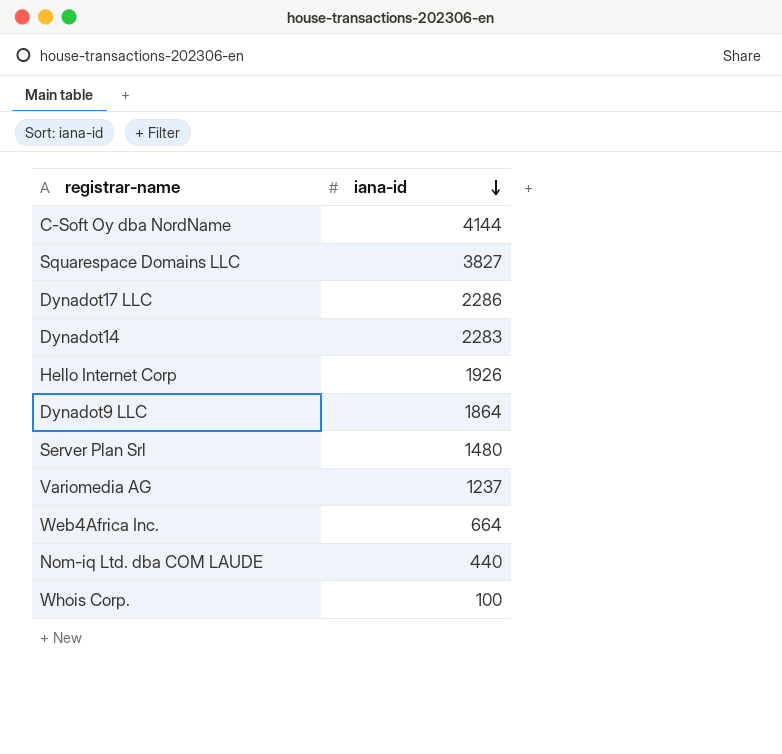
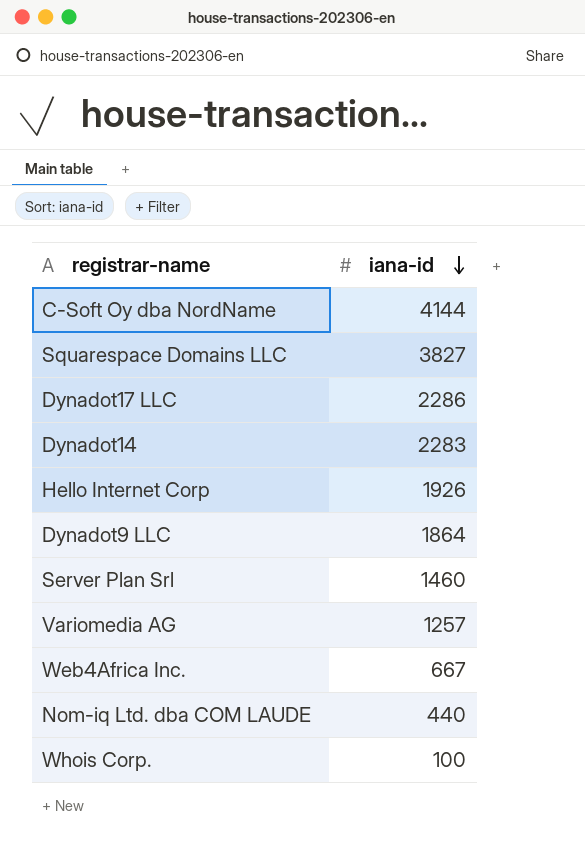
Server Plan Srl | iana-id: 1480 -> 1460
Variomedia AG | iana-id: 1237 -> 1257
Web4Africa Inc. | iana-id: 664 -> 667

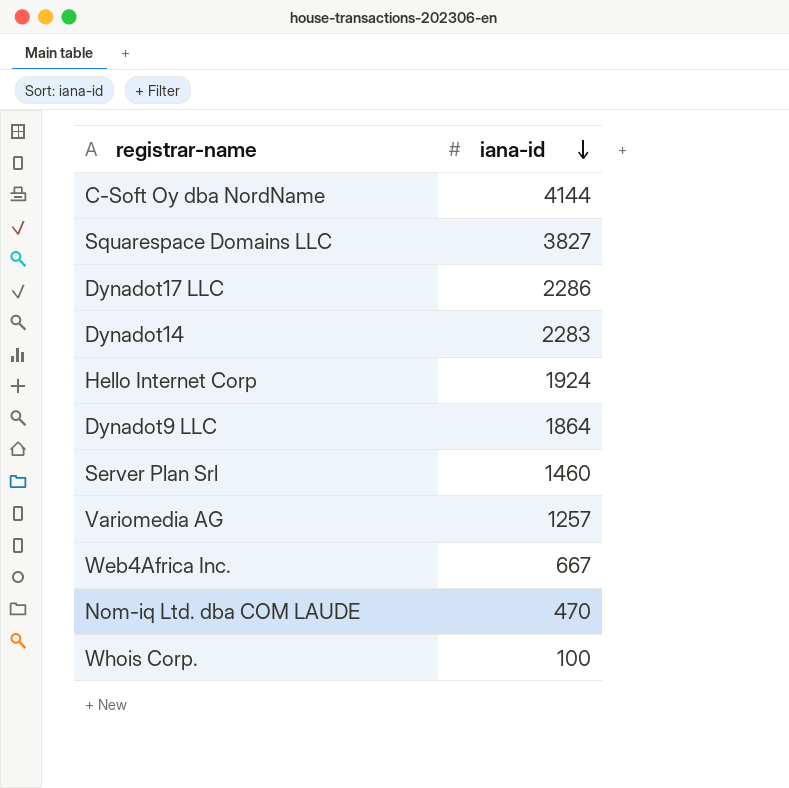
Hello Internet Corp | iana-id: 1926 -> 1924
Nom-iq Ltd. dba COM LAUDE | iana-id: 440 -> 470

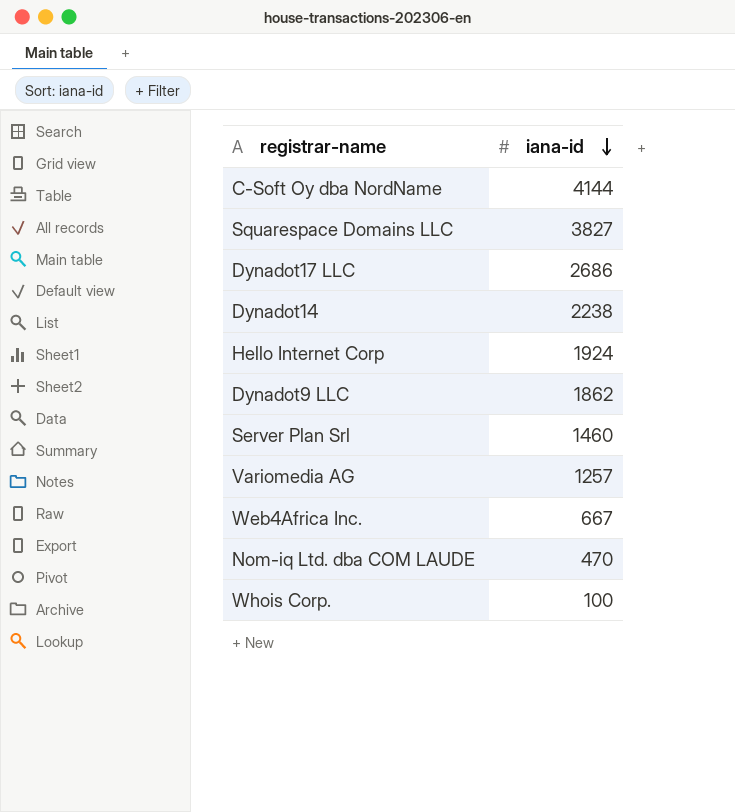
Dynadot17 LLC | iana-id: 2286 -> 2686
Dynadot14 | iana-id: 2283 -> 2238
Dynadot9 LLC | iana-id: 1864 -> 1862

